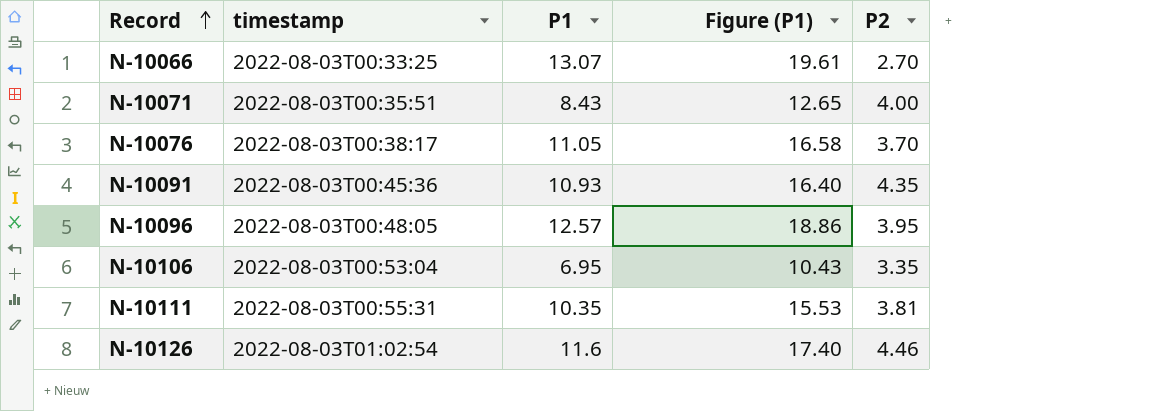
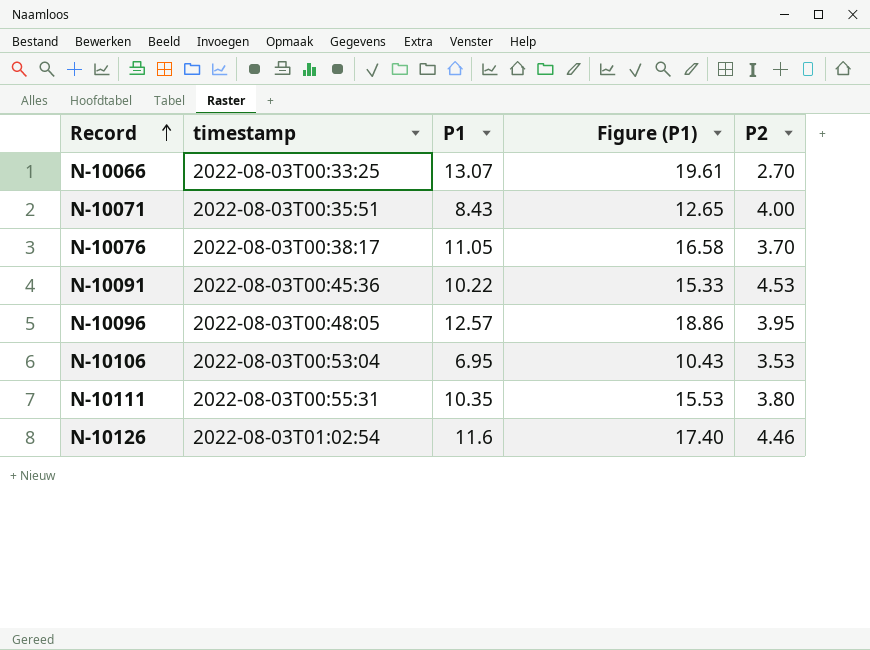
N-10091 | P1: 10.93 -> 10.22
N-10091 | Figure (P1): 16.40 -> 15.33
N-10091 | P2: 4.35 -> 4.53
N-10106 | P2: 3.35 -> 3.53
N-10111 | P2: 3.81 -> 3.80

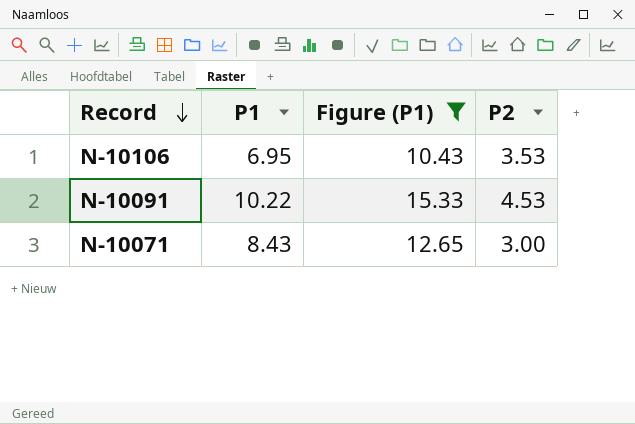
filter: none -> Figure (P1) <= 15.33
row order: Record ascending -> Record descending
column timestamp | position: 2 -> none
N-10071 | P2: 4.00 -> 3.00

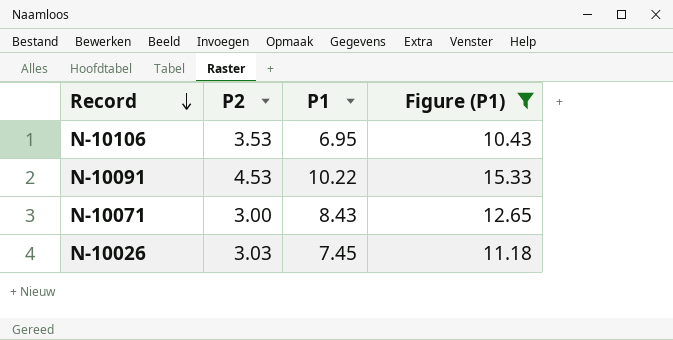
column P2 | position: 4 -> 2
row N-10026: none -> 3.03 | 7.45 | 11.18

